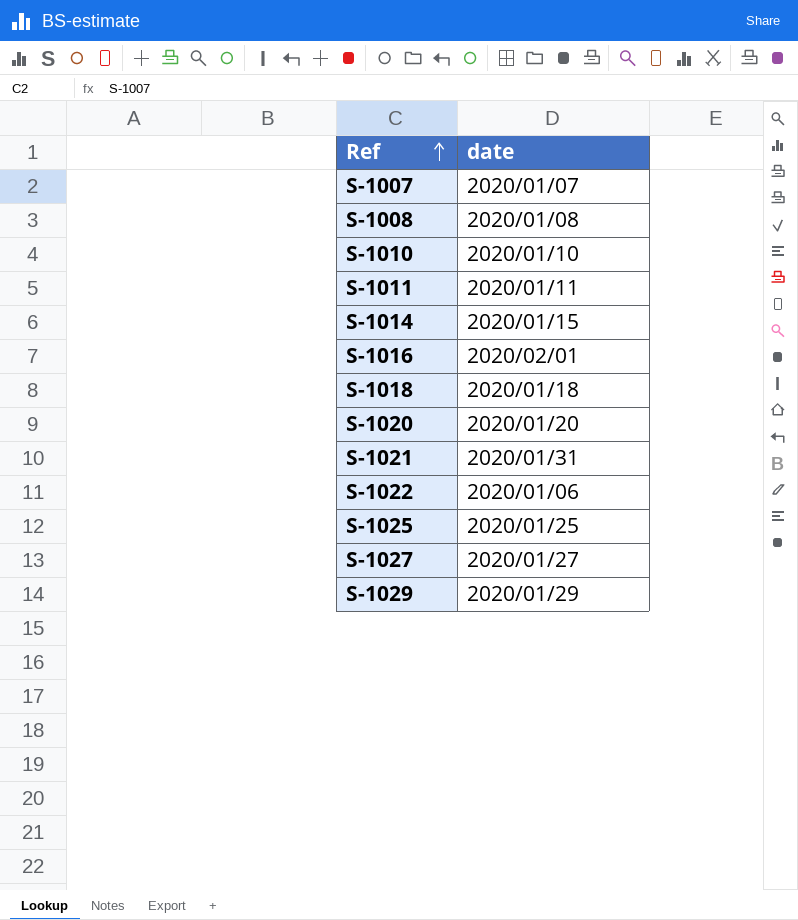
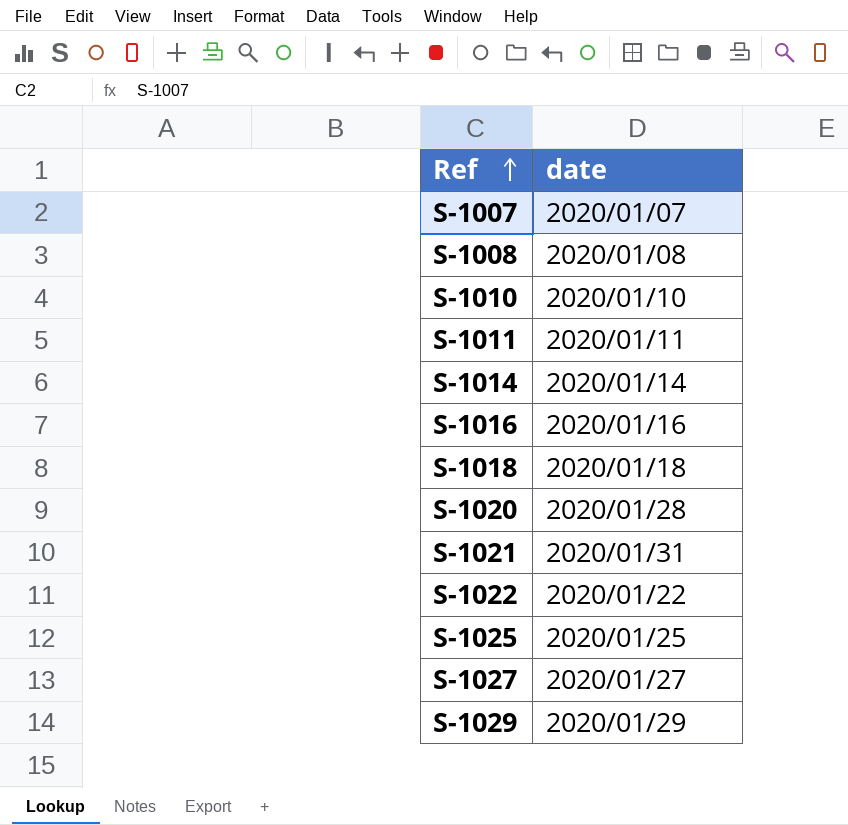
S-1014 | date: 2020/01/15 -> 2020/01/14
S-1016 | date: 2020/02/01 -> 2020/01/16
S-1020 | date: 2020/01/20 -> 2020/01/28
S-1022 | date: 2020/01/06 -> 2020/01/22

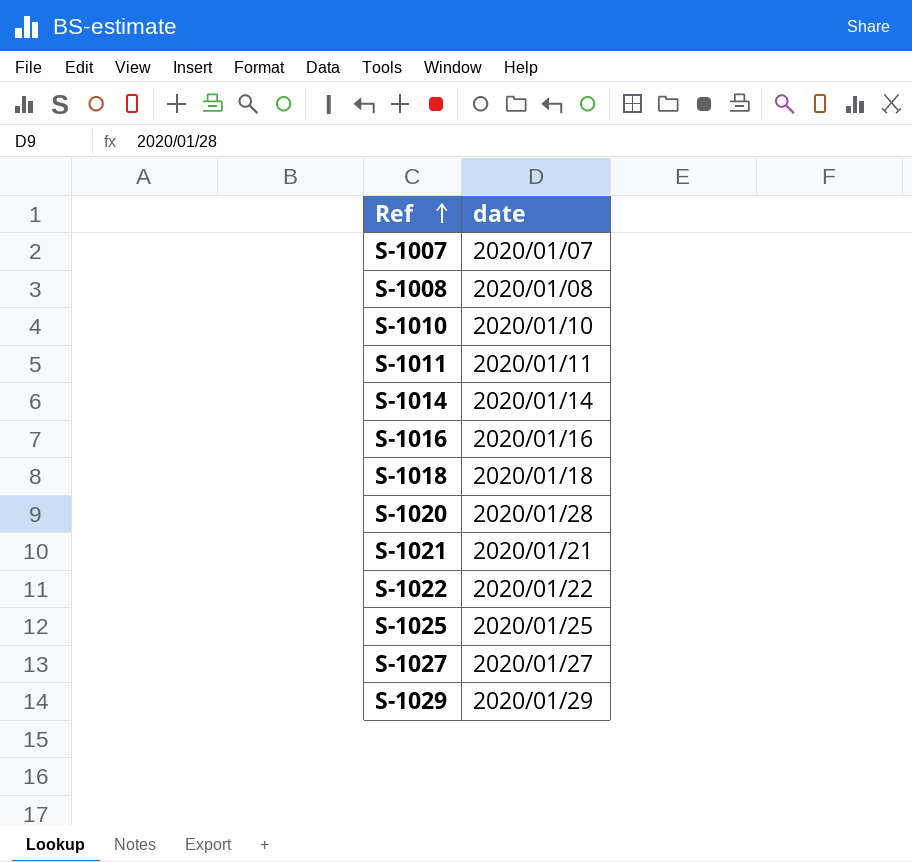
S-1021 | date: 2020/01/31 -> 2020/01/21

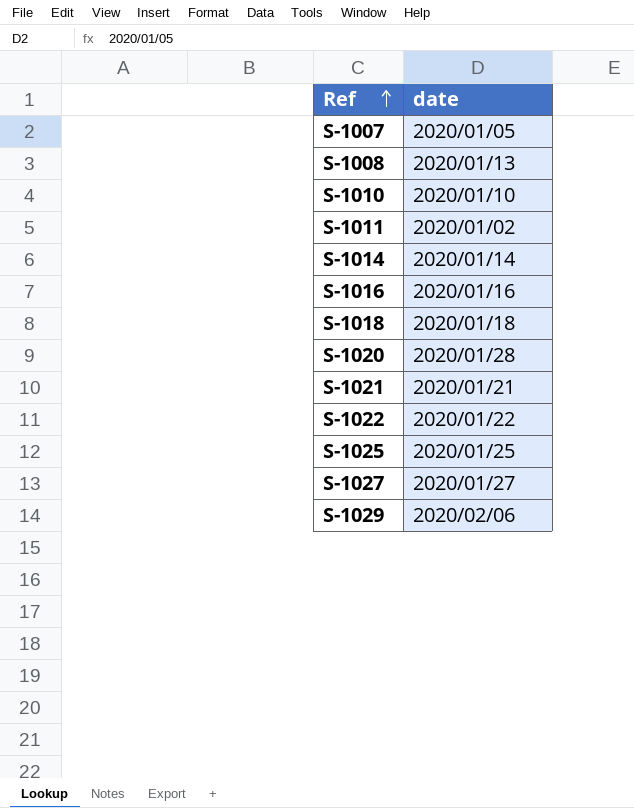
S-1007 | date: 2020/01/07 -> 2020/01/05
S-1008 | date: 2020/01/08 -> 2020/01/13
S-1011 | date: 2020/01/11 -> 2020/01/02
S-1029 | date: 2020/01/29 -> 2020/02/06

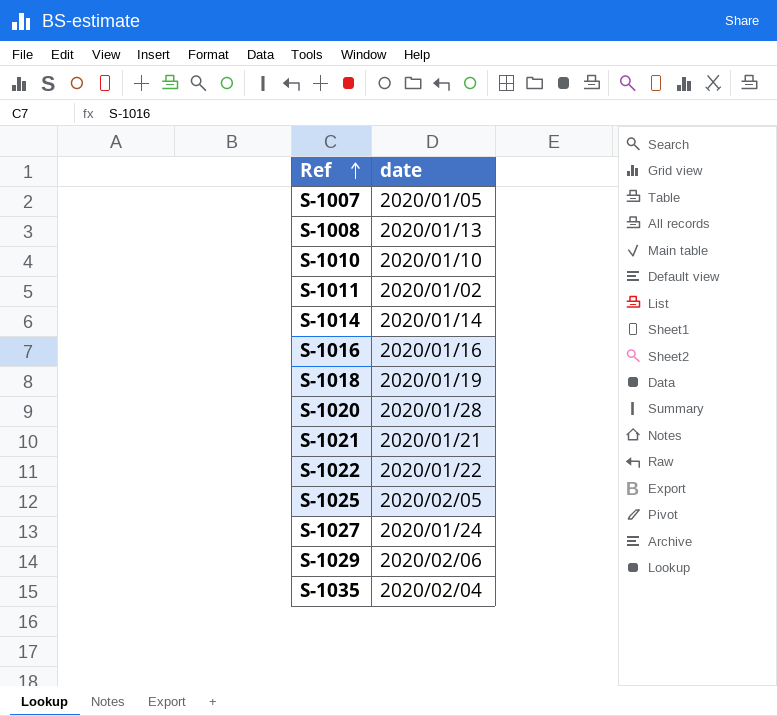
S-1018 | date: 2020/01/18 -> 2020/01/19
S-1025 | date: 2020/01/25 -> 2020/02/05
S-1027 | date: 2020/01/27 -> 2020/01/24
row S-1035: none -> 2020/02/04

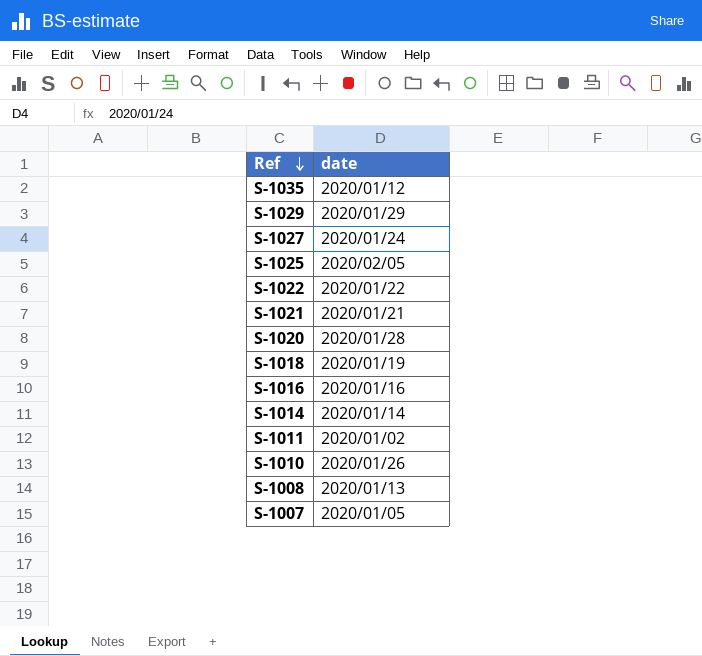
row order: Ref ascending -> Ref descending
S-1035 | date: 2020/02/04 -> 2020/01/12
S-1029 | date: 2020/02/06 -> 2020/01/29
S-1010 | date: 2020/01/10 -> 2020/01/26

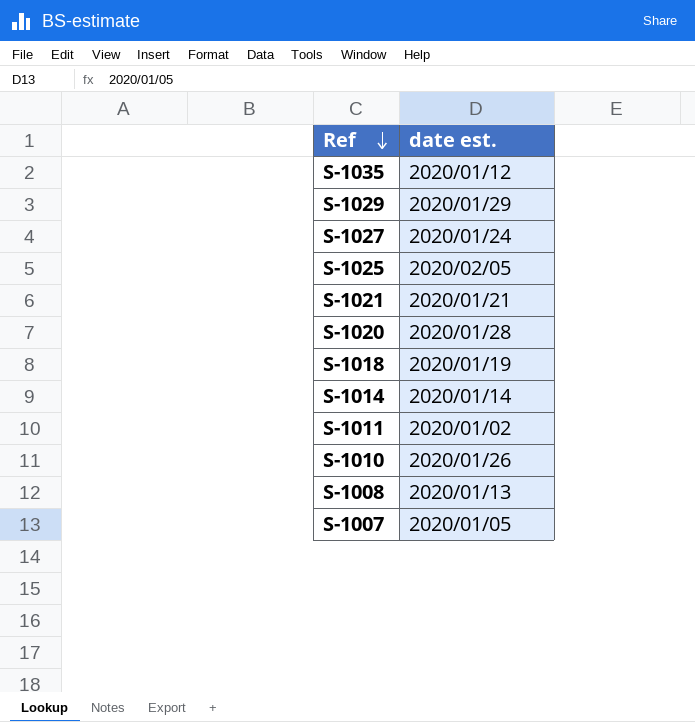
column name: date -> date est.
row S-1022: 2020/01/22 -> none
row S-1016: 2020/01/16 -> none

